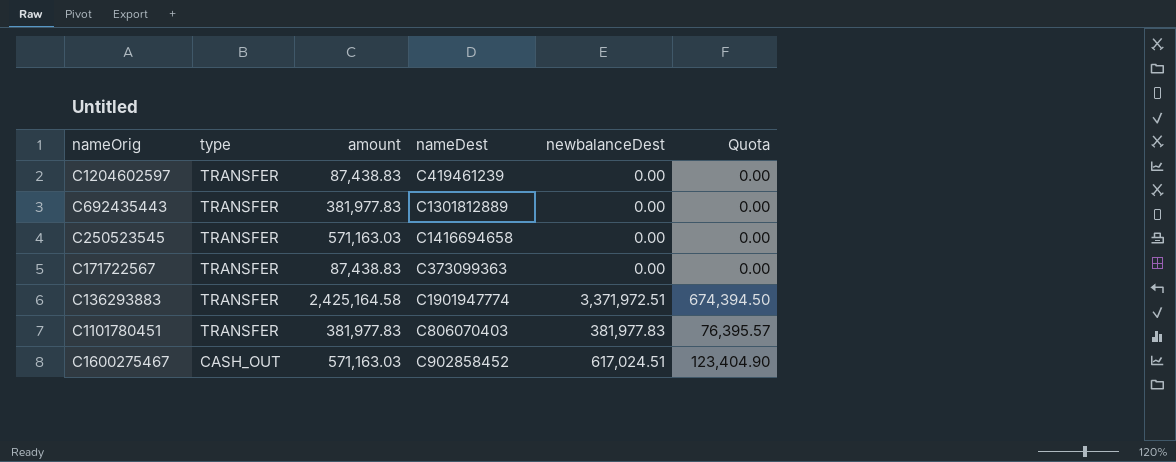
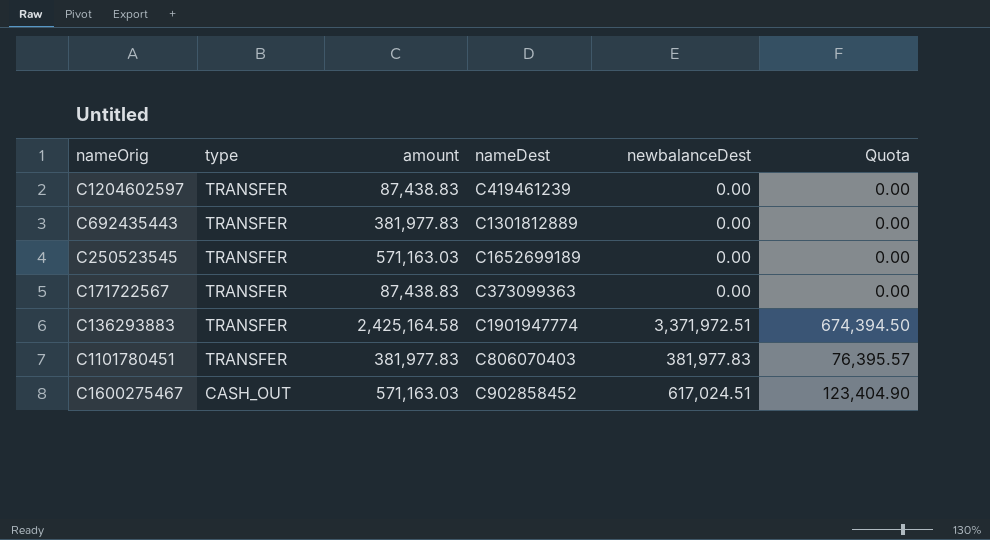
C250523545 | nameDest: C1416694658 -> C1652699189

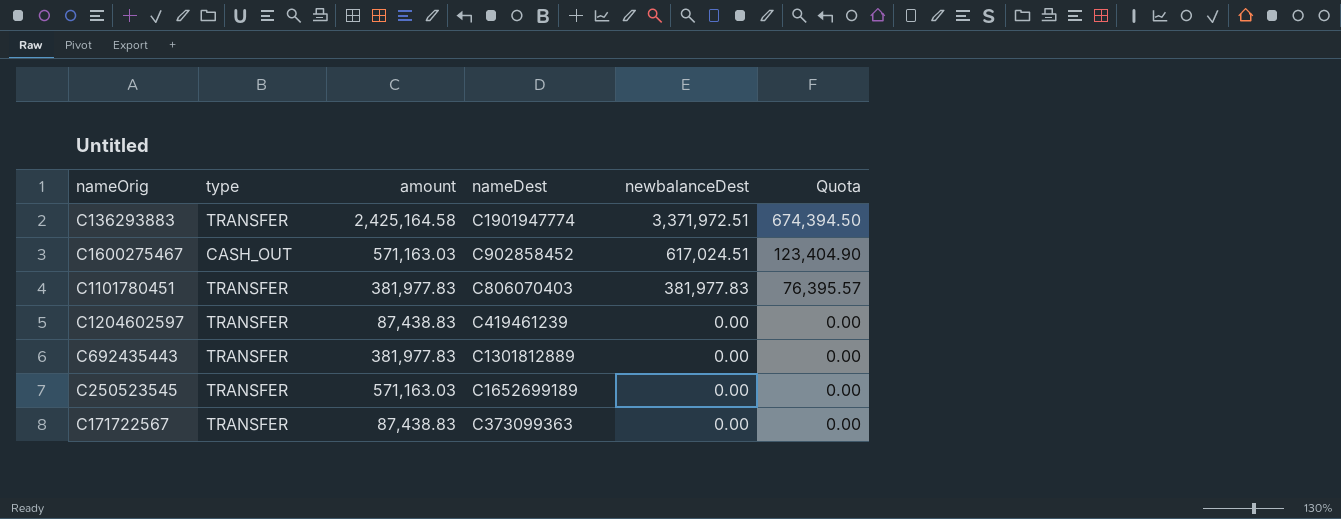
row order: type descending -> newbalanceDest descending

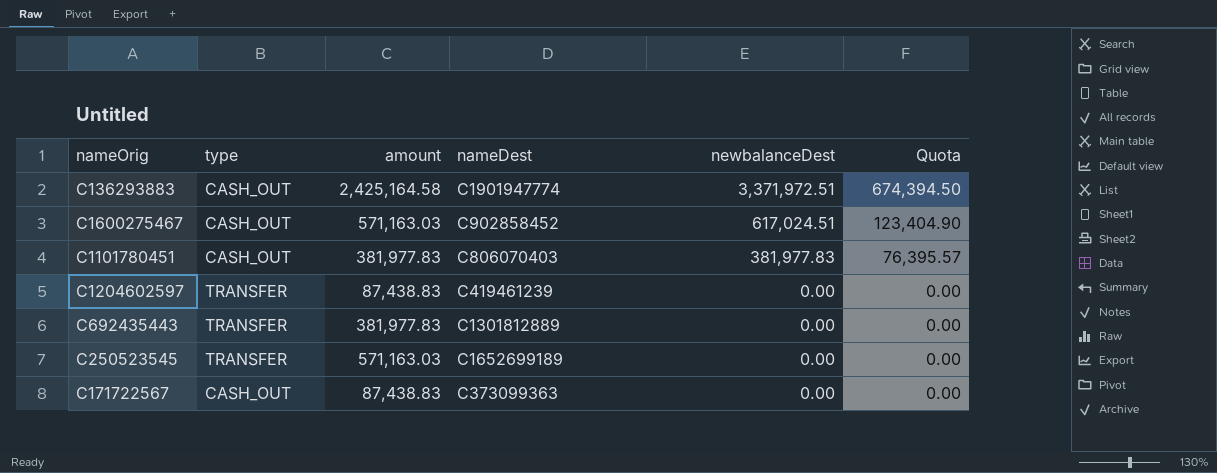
C136293883 | type: TRANSFER -> CASH_OUT
C1101780451 | type: TRANSFER -> CASH_OUT
C171722567 | type: TRANSFER -> CASH_OUT

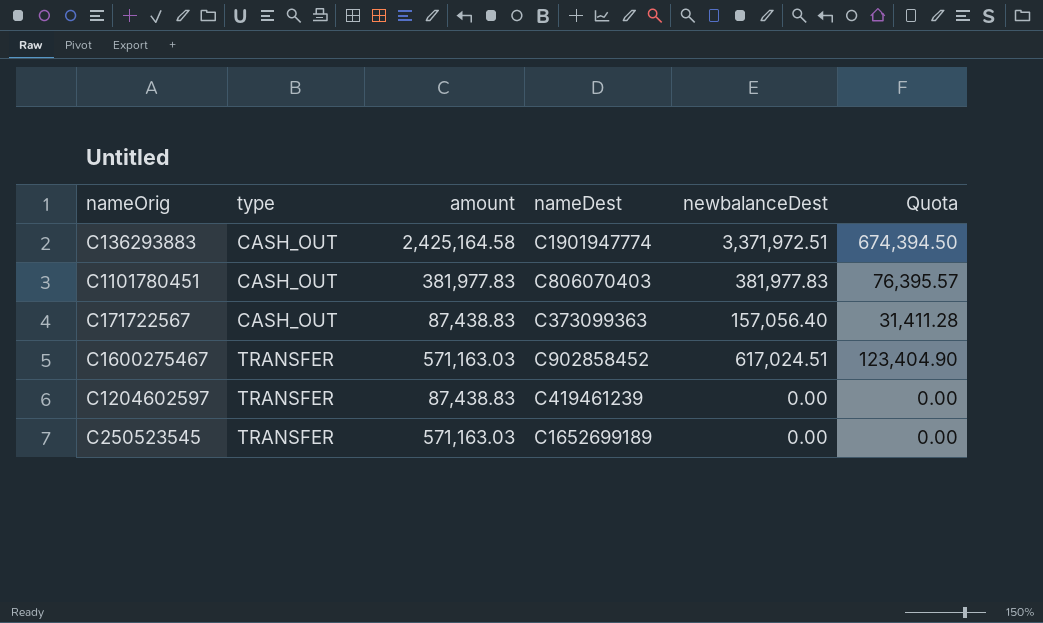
row order: newbalanceDest descending -> type ascending
row C692435443: TRANSFER | 381,977.83 | C1301812889 | 0.00 | 0.00 -> none
C171722567 | newbalanceDest: 0.00 -> 157,056.40
C171722567 | Quota: 0.00 -> 31,411.28
C1600275467 | type: CASH_OUT -> TRANSFER

